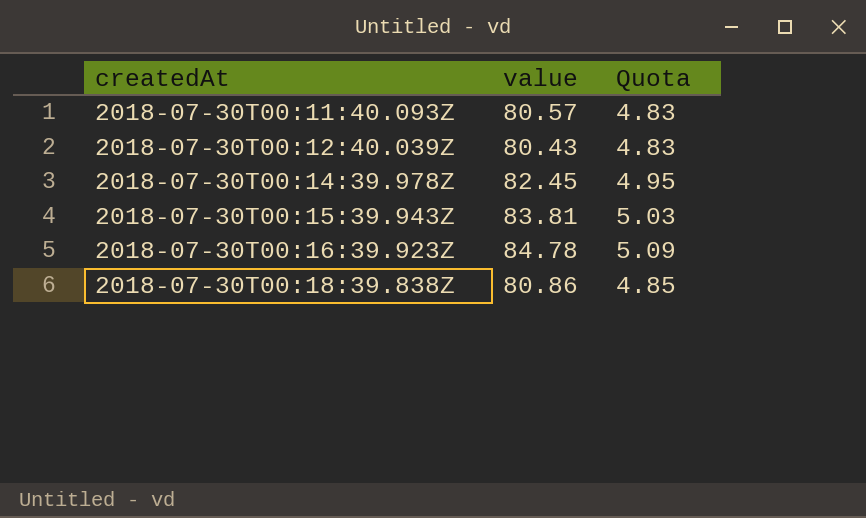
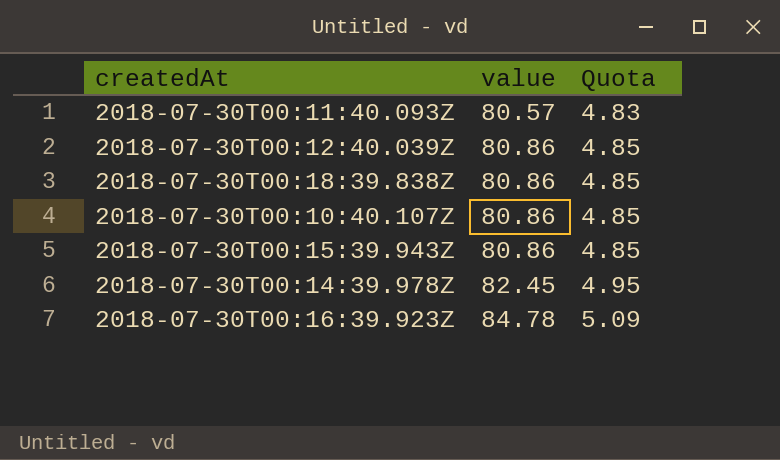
row order: createdAt ascending -> value ascending
2018-07-30T00:12:40.039Z | value: 80.43 -> 80.86
2018-07-30T00:12:40.039Z | Quota: 4.83 -> 4.85
row 2018-07-30T00:10:40.107Z: none -> 80.86 | 4.85
2018-07-30T00:15:39.943Z | value: 83.81 -> 80.86
2018-07-30T00:15:39.943Z | Quota: 5.03 -> 4.85

